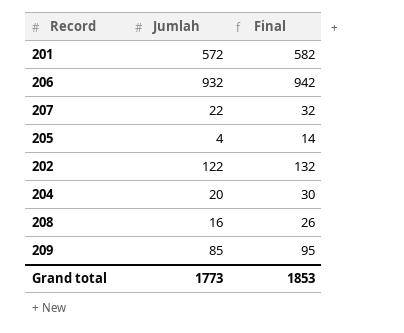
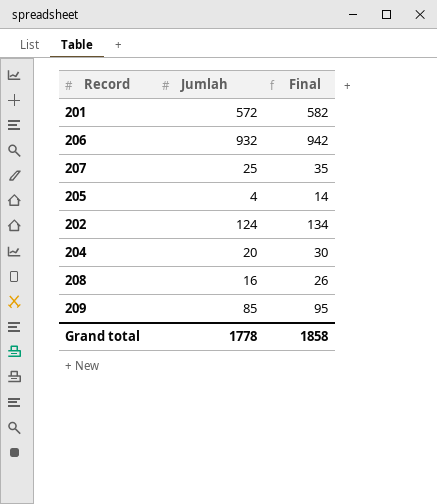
207 | Jumlah: 22 -> 25
207 | Final: 32 -> 35
202 | Jumlah: 122 -> 124
202 | Final: 132 -> 134
Grand total | Jumlah: 1773 -> 1778
Grand total | Final: 1853 -> 1858

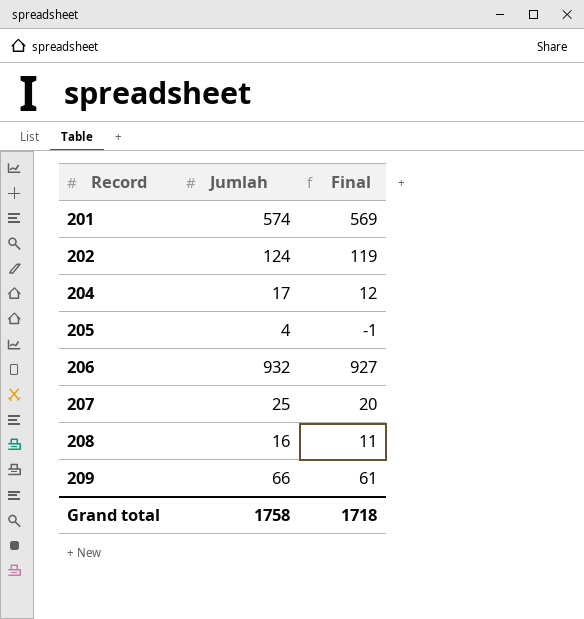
row order: none -> Record ascending
column Final | formula: [Jumlah] + 10 -> [Jumlah] - 5
201 | Jumlah: 572 -> 574
204 | Jumlah: 20 -> 17
209 | Jumlah: 85 -> 66
Grand total | Jumlah: 1778 -> 1758
Grand total | Final: 1858 -> 1718

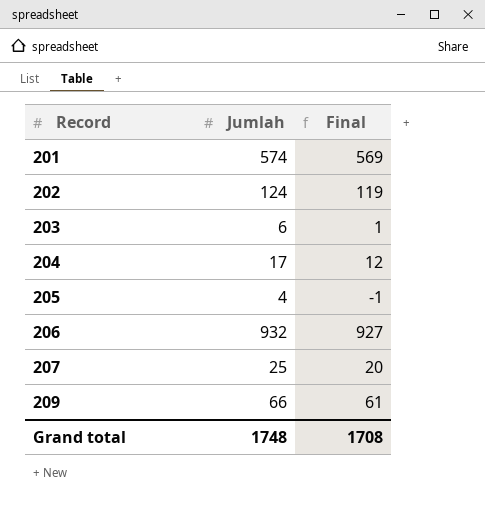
row 208: 16 | 11 -> none
row 203: none -> 6 | 1
Grand total | Jumlah: 1758 -> 1748
Grand total | Final: 1718 -> 1708

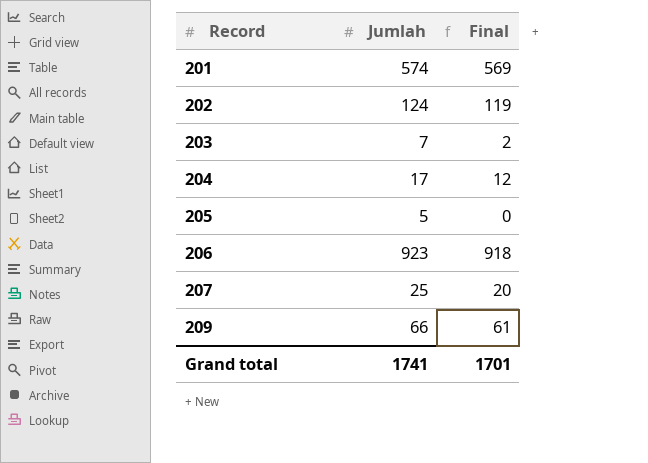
203 | Jumlah: 6 -> 7
203 | Final: 1 -> 2
205 | Jumlah: 4 -> 5
205 | Final: -1 -> 0
206 | Jumlah: 932 -> 923
206 | Final: 927 -> 918
Grand total | Jumlah: 1748 -> 1741
Grand total | Final: 1708 -> 1701

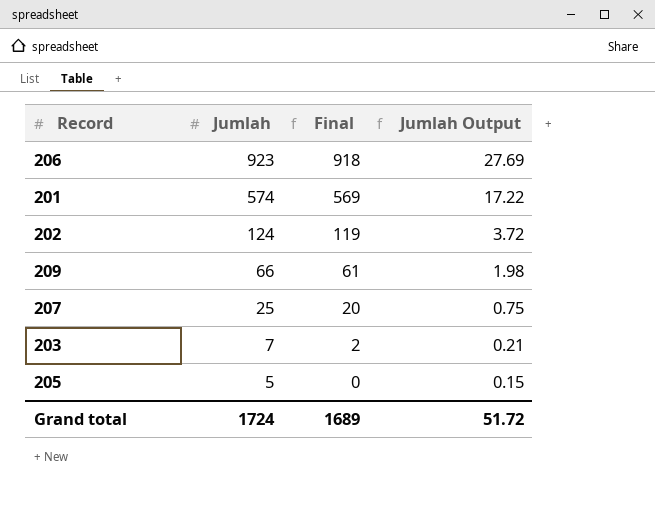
row order: Record ascending -> Jumlah descending
column Jumlah Output | formula: none -> [Jumlah] * 0.03
row 204: 17 | 12 -> none
Grand total | Jumlah: 1741 -> 1724
Grand total | Final: 1701 -> 1689

